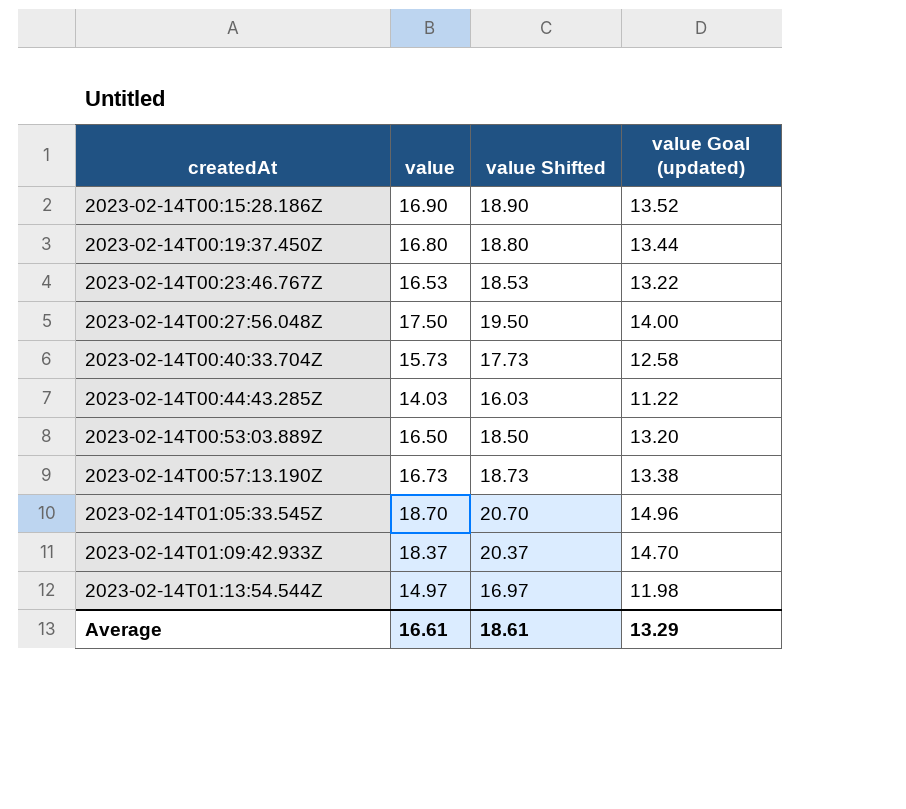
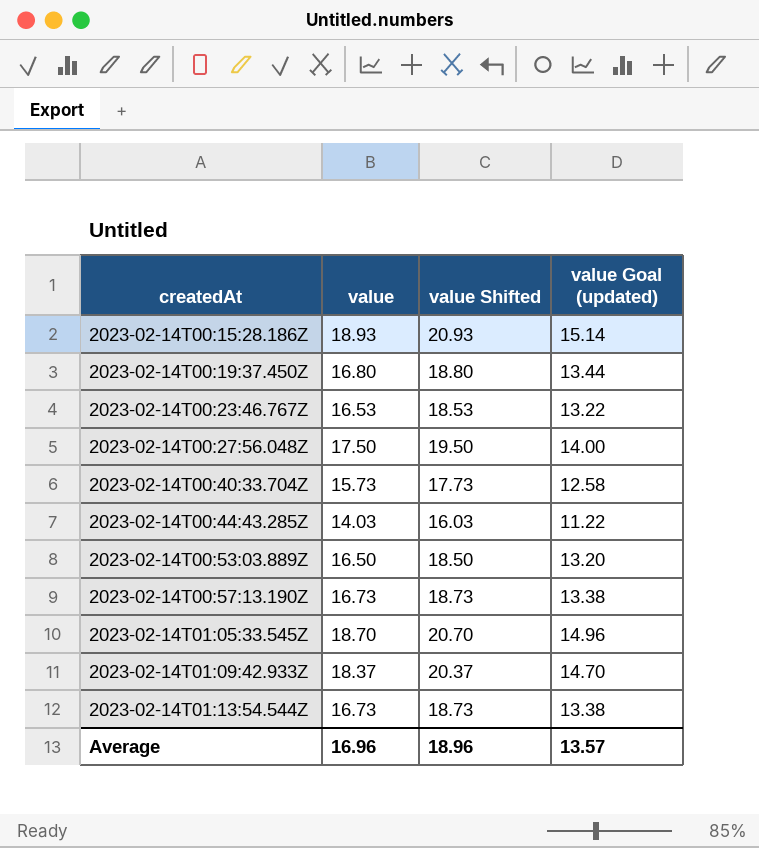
2023-02-14T00:15:28.186Z | value: 16.90 -> 18.93
2023-02-14T00:15:28.186Z | value Shifted: 18.90 -> 20.93
2023-02-14T00:15:28.186Z | value Goal (updated): 13.52 -> 15.14
2023-02-14T01:13:54.544Z | value: 14.97 -> 16.73
2023-02-14T01:13:54.544Z | value Shifted: 16.97 -> 18.73
2023-02-14T01:13:54.544Z | value Goal (updated): 11.98 -> 13.38
Average | value: 16.61 -> 16.96
Average | value Shifted: 18.61 -> 18.96
Average | value Goal (updated): 13.29 -> 13.57

